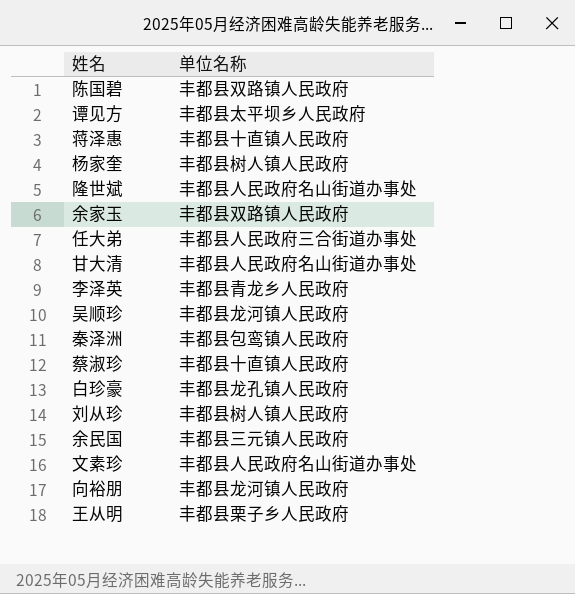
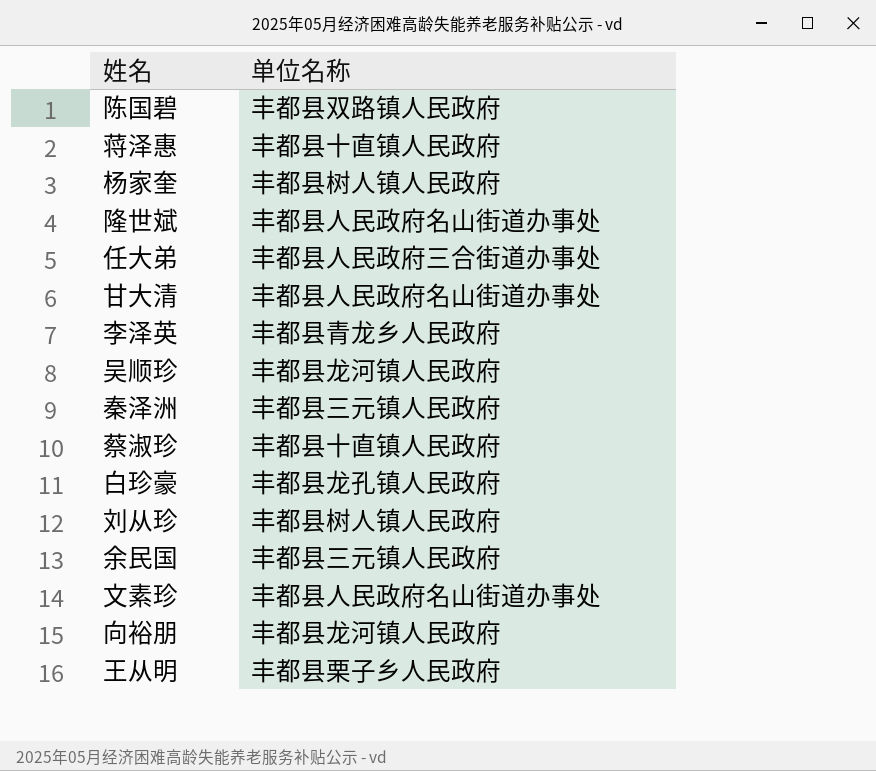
row 谭见方: 丰都县太平坝乡人民政府 -> none
row 余家玉: 丰都县双路镇人民政府 -> none
秦泽洲 | 单位名称: 丰都县包鸾镇人民政府 -> 丰都县三元镇人民政府

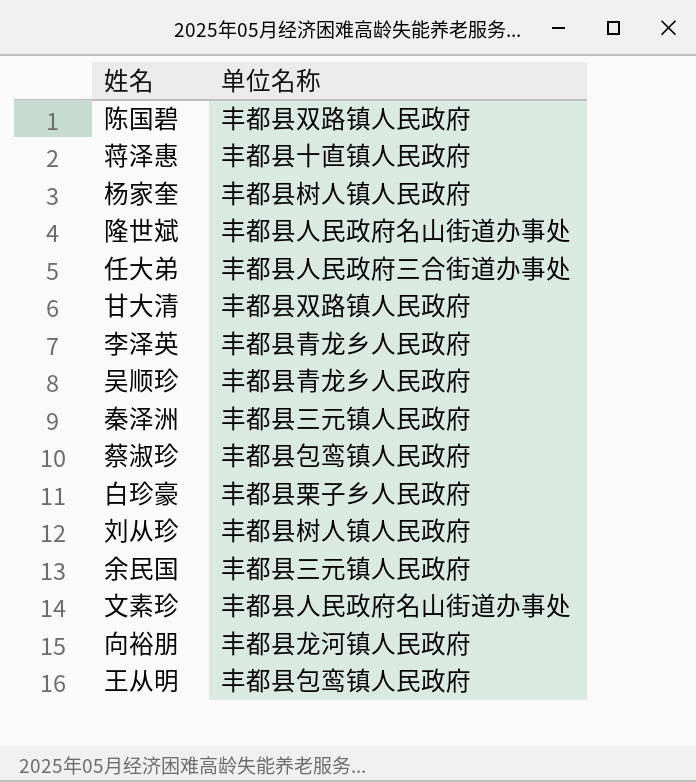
甘大清 | 单位名称: 丰都县人民政府名山街道办事处 -> 丰都县双路镇人民政府
吴顺珍 | 单位名称: 丰都县龙河镇人民政府 -> 丰都县青龙乡人民政府
蔡淑珍 | 单位名称: 丰都县十直镇人民政府 -> 丰都县包鸾镇人民政府
白珍豪 | 单位名称: 丰都县龙孔镇人民政府 -> 丰都县栗子乡人民政府
王从明 | 单位名称: 丰都县栗子乡人民政府 -> 丰都县包鸾镇人民政府

